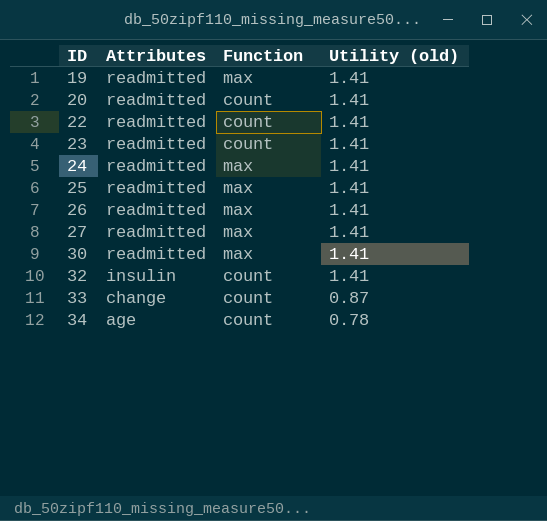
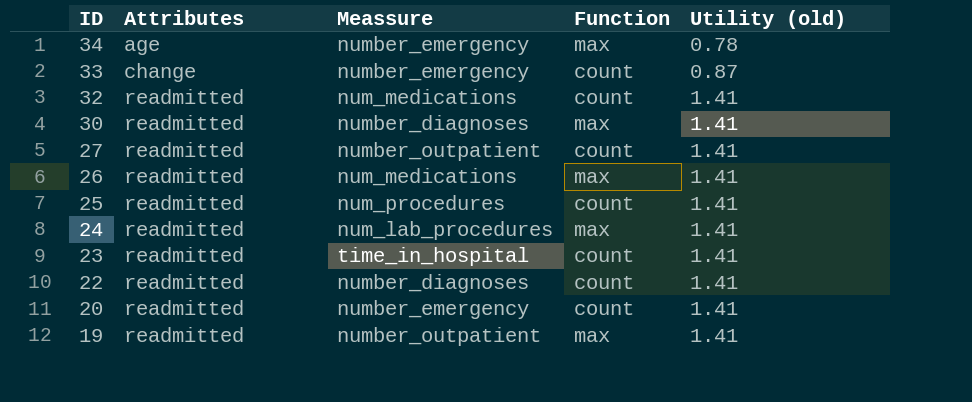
row order: ID ascending -> ID descending
column Meassure | position: none -> 3
34 | Function: count -> max
32 | Attributes: insulin -> readmitted
27 | Function: max -> count
25 | Function: max -> count

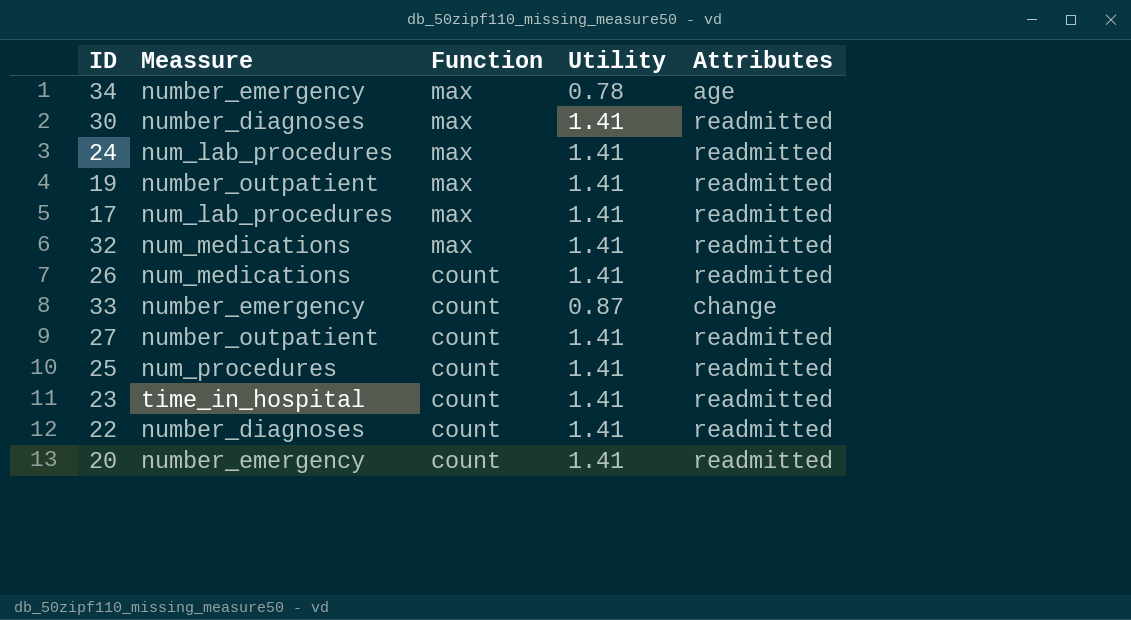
row order: ID descending -> Function descending
column name: Utility (old) -> Utility
column Attributes | position: 2 -> 5
row 17: none -> num_lab_procedures | max | 1.41 | readmitted
32 | Function: count -> max
26 | Function: max -> count

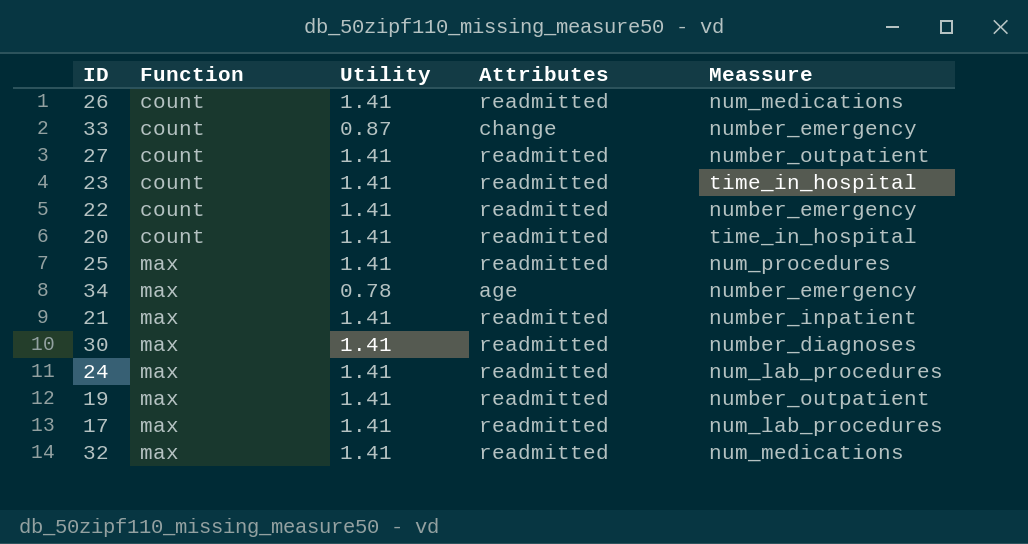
row order: Function descending -> Function ascending
column Meassure | position: 2 -> 5
22 | Meassure: number_diagnoses -> number_emergency
20 | Meassure: number_emergency -> time_in_hospital
25 | Function: count -> max
row 21: none -> max | 1.41 | readmitted | number_inpatient

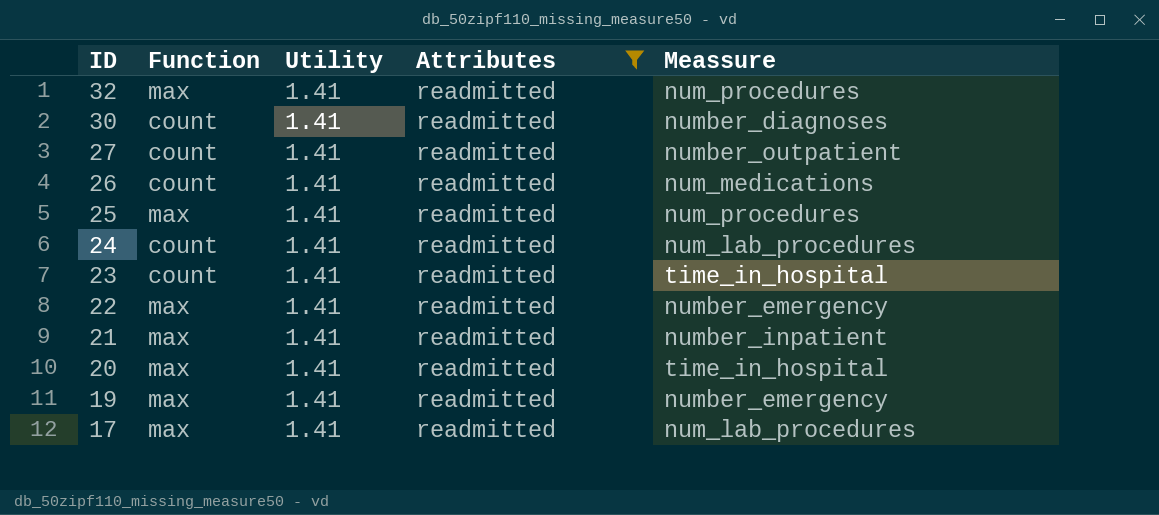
filter: none -> Attributes = readmitted
row order: Function ascending -> ID descending
32 | Meassure: num_medications -> num_procedures
30 | Function: max -> count
24 | Function: max -> count
22 | Function: count -> max
20 | Function: count -> max
19 | Meassure: number_outpatient -> number_emergency

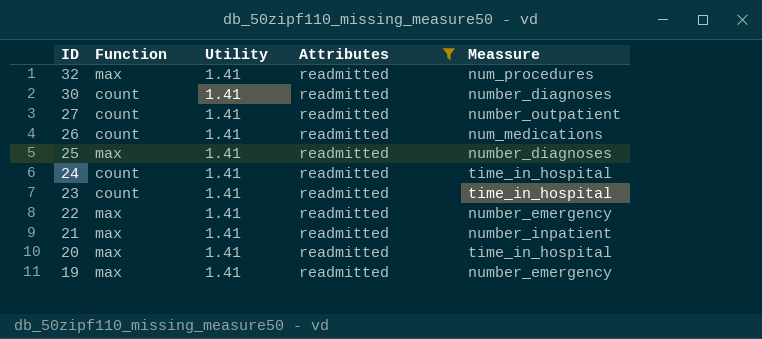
row 17: max | 1.41 | readmitted | num_lab_procedures -> none
25 | Meassure: num_procedures -> number_diagnoses
24 | Meassure: num_lab_procedures -> time_in_hospital

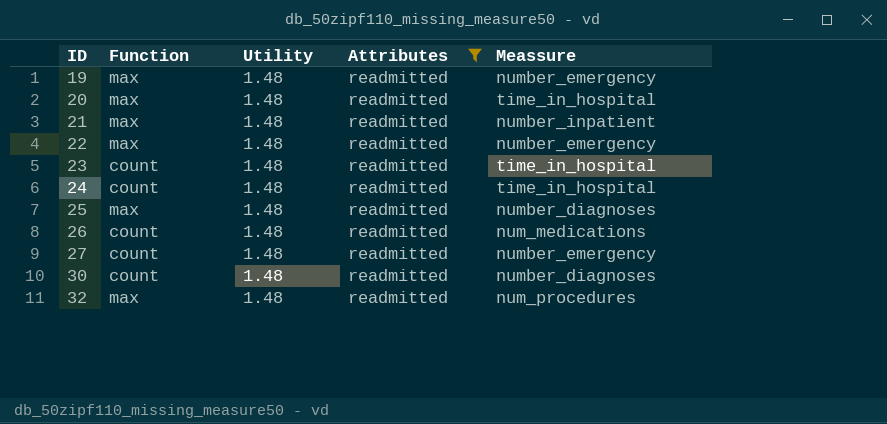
row order: ID descending -> ID ascending
19 | Utility: 1.41 -> 1.48
20 | Utility: 1.41 -> 1.48
21 | Utility: 1.41 -> 1.48
22 | Utility: 1.41 -> 1.48
23 | Utility: 1.41 -> 1.48
24 | Utility: 1.41 -> 1.48
25 | Utility: 1.41 -> 1.48
26 | Utility: 1.41 -> 1.48
27 | Utility: 1.41 -> 1.48
27 | Meassure: number_outpatient -> number_emergency
30 | Utility: 1.41 -> 1.48
32 | Utility: 1.41 -> 1.48

